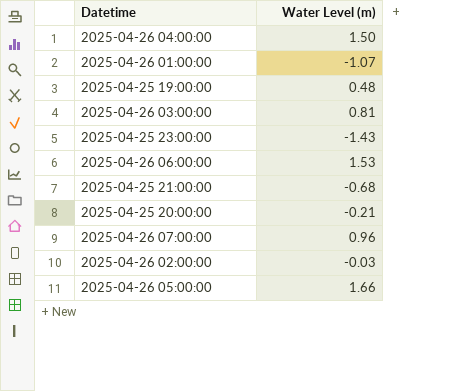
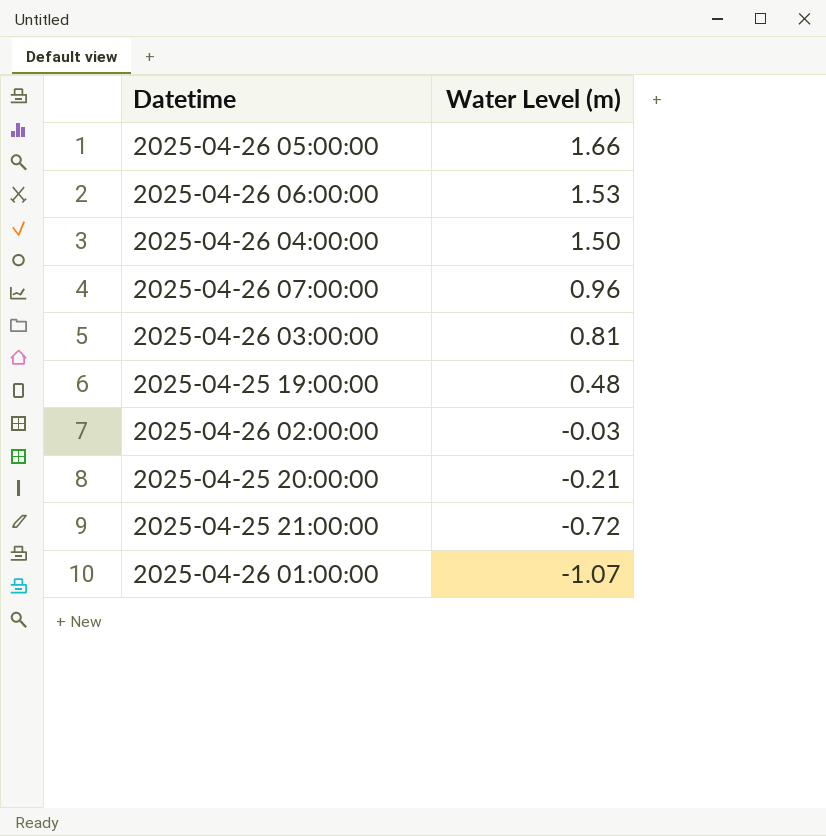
row order: none -> Water Level (m) descending
row 2025-04-25 23:00:00: -1.43 -> none
2025-04-25 21:00:00 | Water Level (m): -0.68 -> -0.72

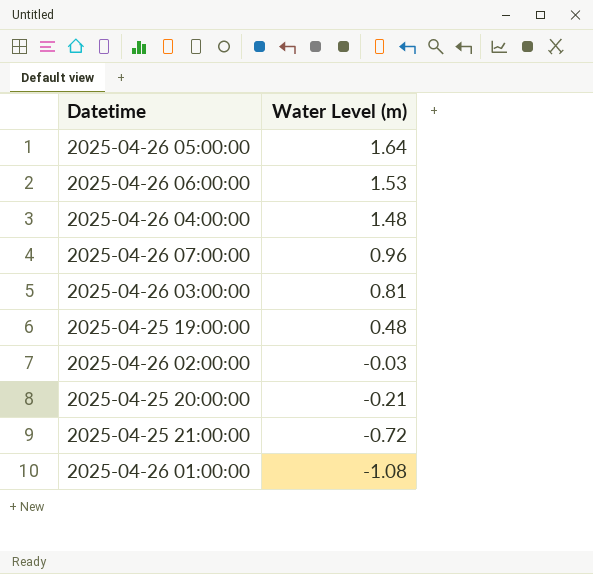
2025-04-26 05:00:00 | Water Level (m): 1.66 -> 1.64
2025-04-26 04:00:00 | Water Level (m): 1.50 -> 1.48
2025-04-26 01:00:00 | Water Level (m): -1.07 -> -1.08

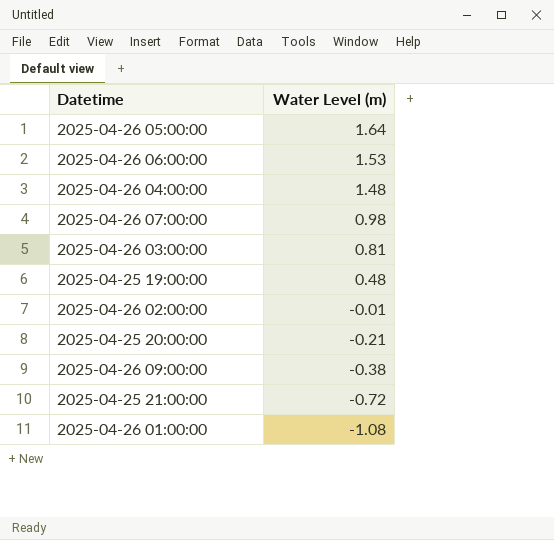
2025-04-26 07:00:00 | Water Level (m): 0.96 -> 0.98
2025-04-26 02:00:00 | Water Level (m): -0.03 -> -0.01
row 2025-04-26 09:00:00: none -> -0.38

